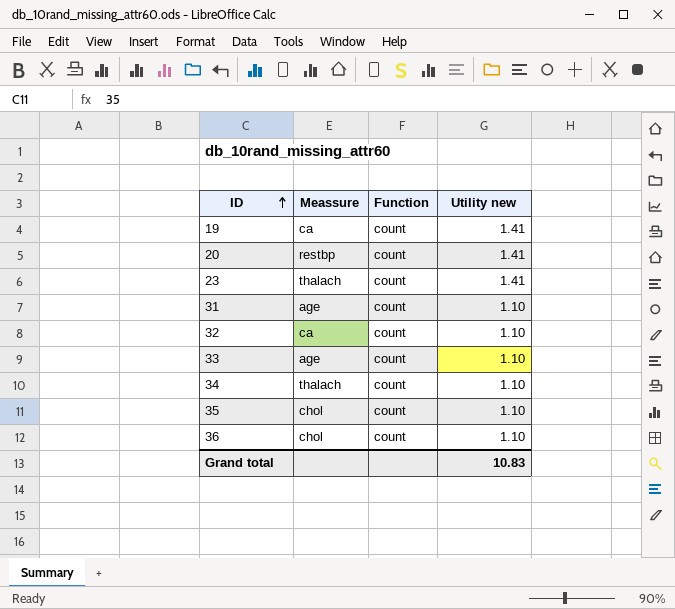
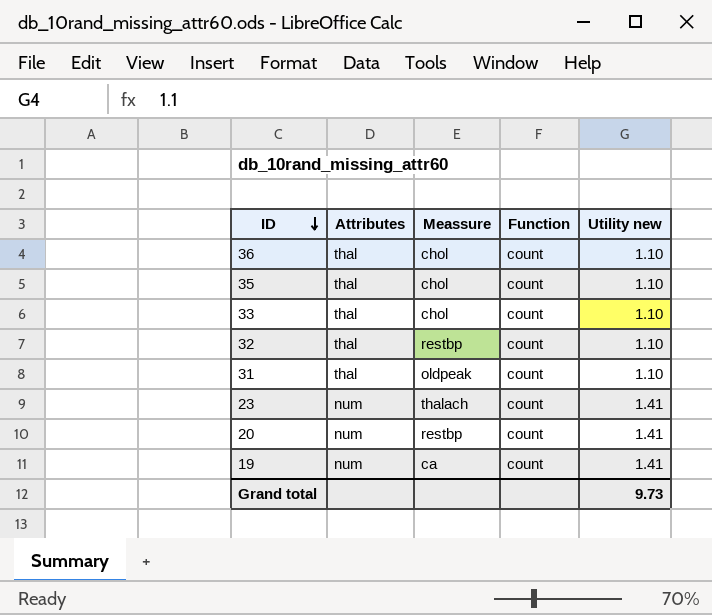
row order: ID ascending -> ID descending
column Attributes | position: none -> 2
row 34: thalach | count | 1.10 -> none
33 | Meassure: age -> chol
32 | Meassure: ca -> restbp
31 | Meassure: age -> oldpeak
Grand total | Utility new: 10.83 -> 9.73

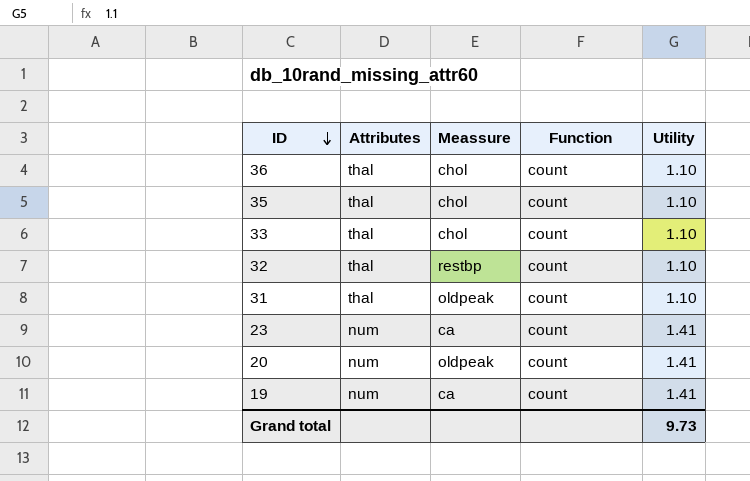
column name: Utility new -> Utility
23 | Meassure: thalach -> ca
20 | Meassure: restbp -> oldpeak

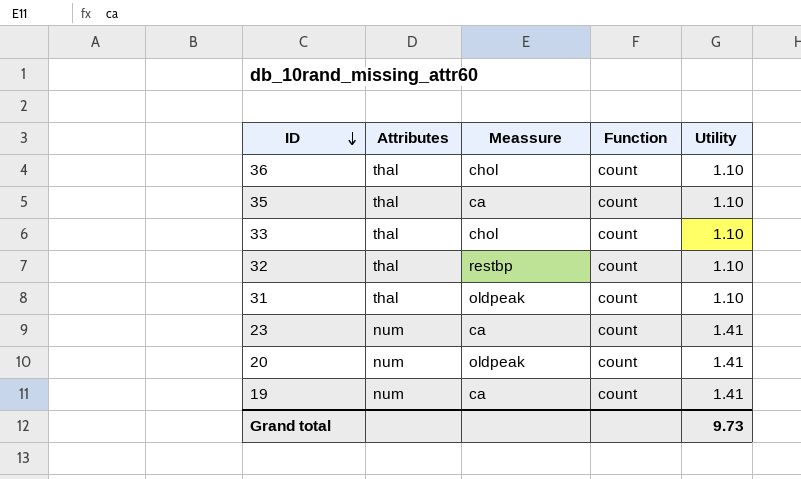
35 | Meassure: chol -> ca

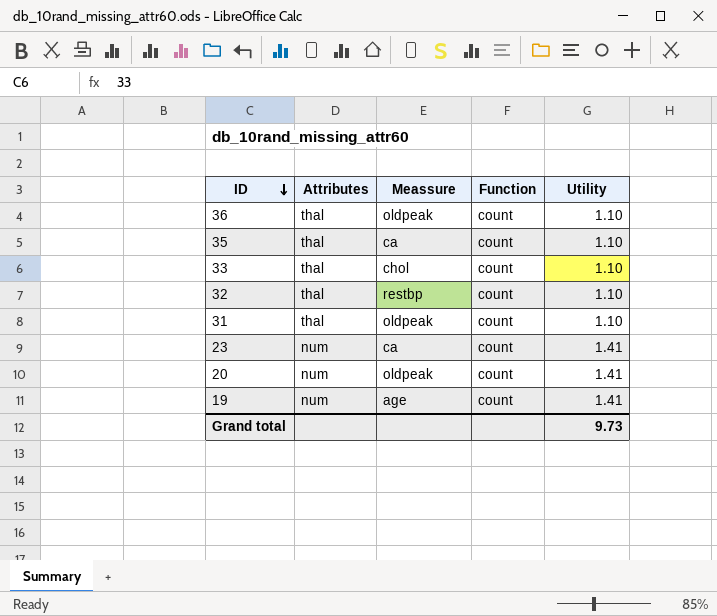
36 | Meassure: chol -> oldpeak
19 | Meassure: ca -> age

